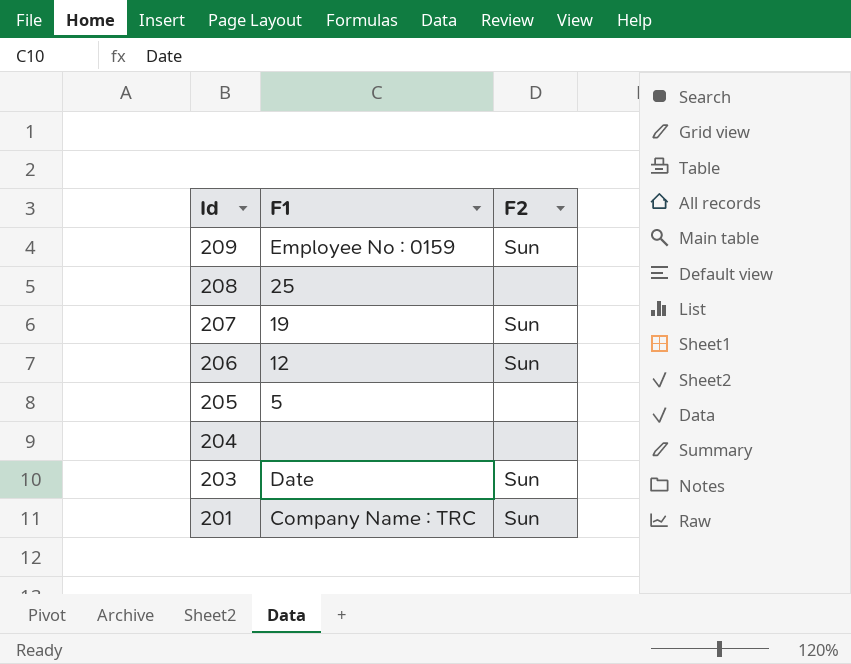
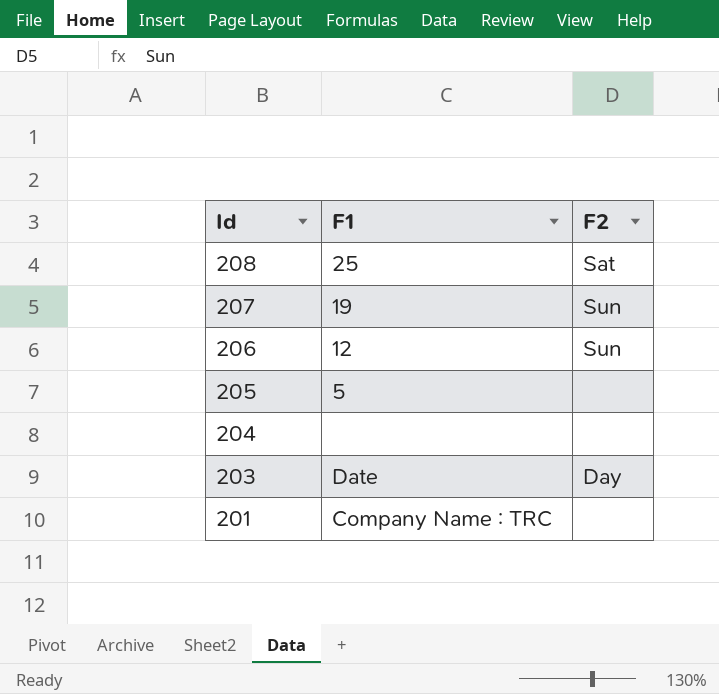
row 209: Employee No : 0159 | Sun -> none
208 | F2: none -> Sat
203 | F2: Sun -> Day
201 | F2: Sun -> none

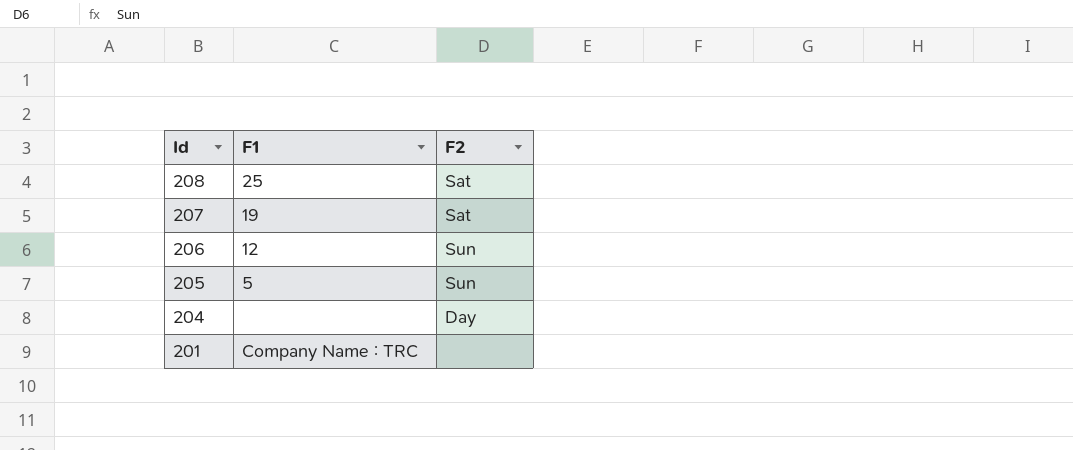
row 203: Date | Day -> none
207 | F2: Sun -> Sat
205 | F2: none -> Sun
204 | F2: none -> Day

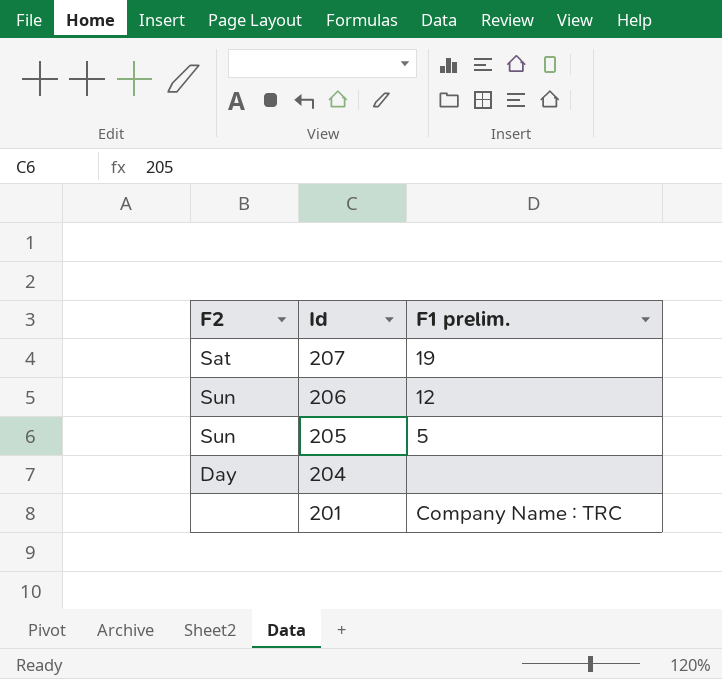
column F2 | position: 3 -> 1
column name: F1 -> F1 prelim.
row 208: 25 | Sat -> none

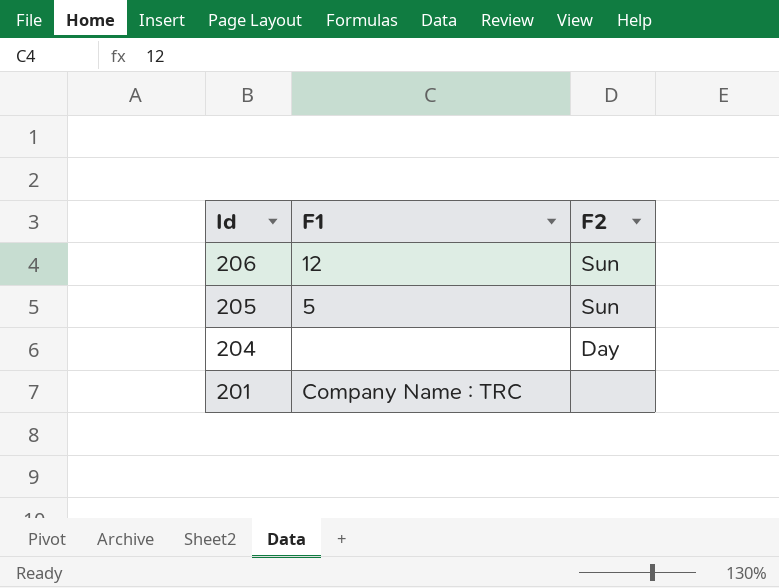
column name: F1 prelim. -> F1
column F2 | position: 1 -> 3
row 207: Sat | 19 -> none

